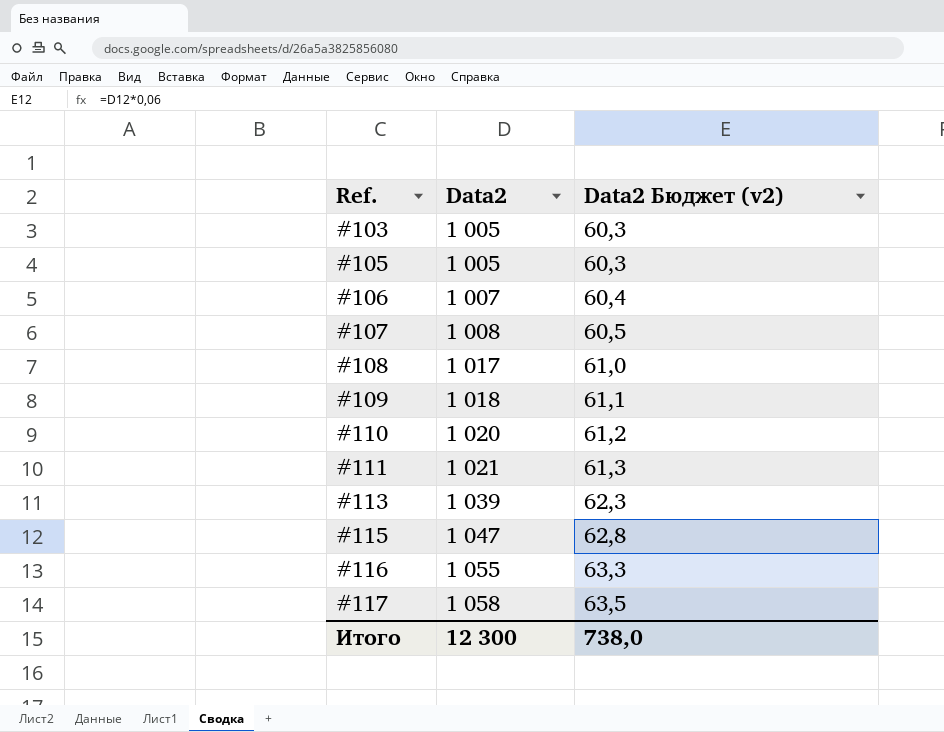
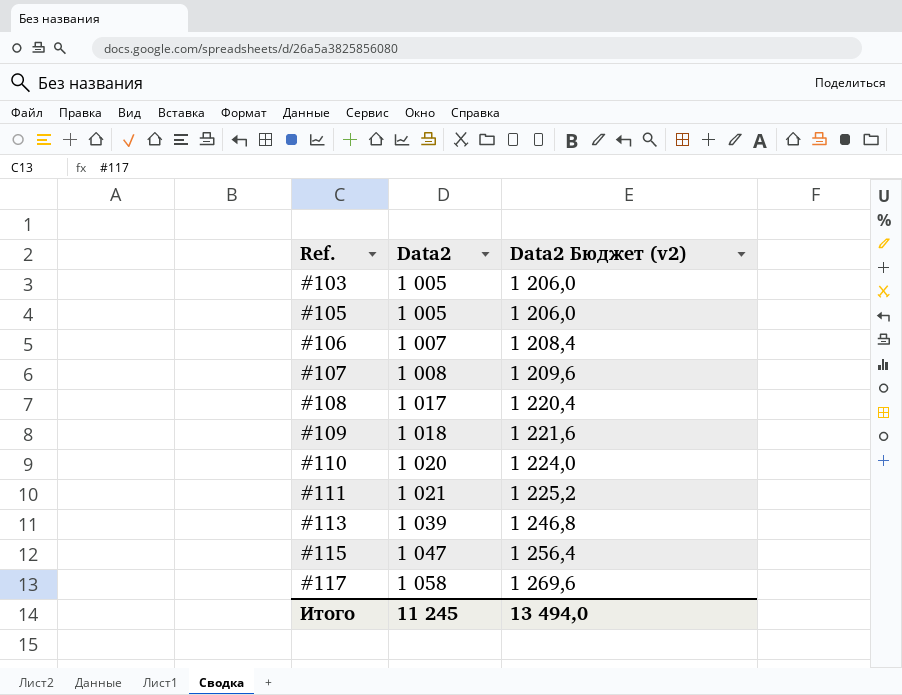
column Data2 Бюджет (v2) | formula: [Data2] * 0,06 -> [Data2] * 1,2
row #116: 1 055 | 63,3 -> none
Итого | Data2: 12 300 -> 11 245
Итого | Data2 Бюджет (v2): 738,0 -> 13 494,0

